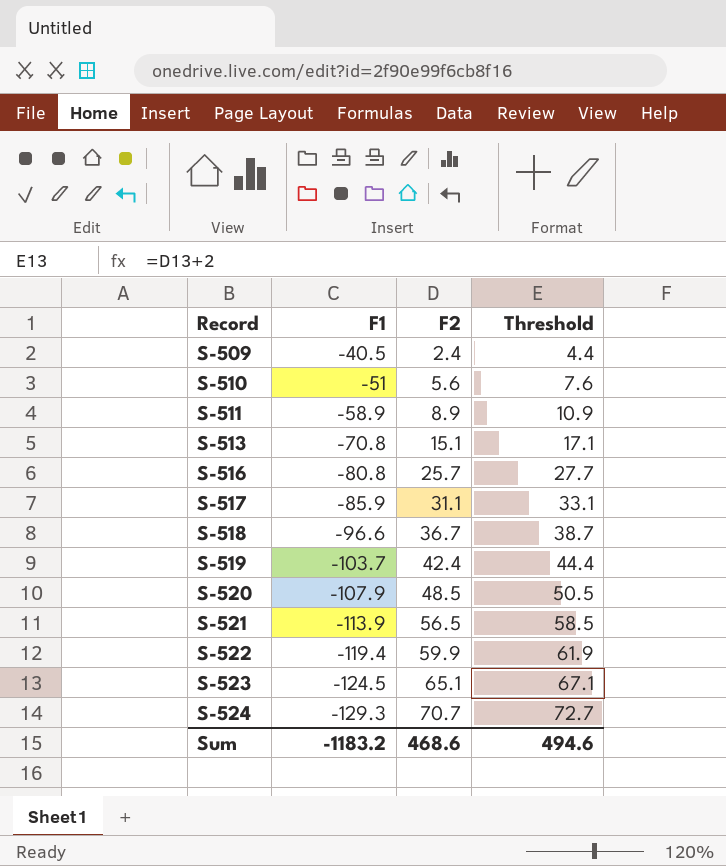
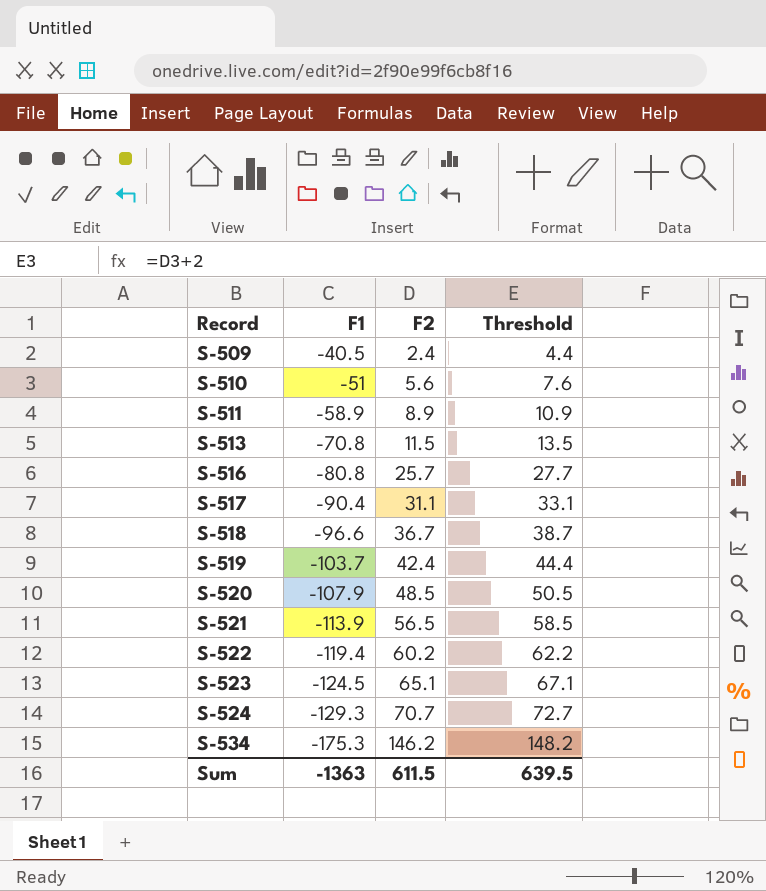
S-513 | F2: 15.1 -> 11.5
S-513 | Threshold: 17.1 -> 13.5
S-517 | F1: -85.9 -> -90.4
S-522 | F2: 59.9 -> 60.2
S-522 | Threshold: 61.9 -> 62.2
row S-534: none -> -175.3 | 146.2 | 148.2
Sum | F1: -1183.2 -> -1363
Sum | F2: 468.6 -> 611.5
Sum | Threshold: 494.6 -> 639.5

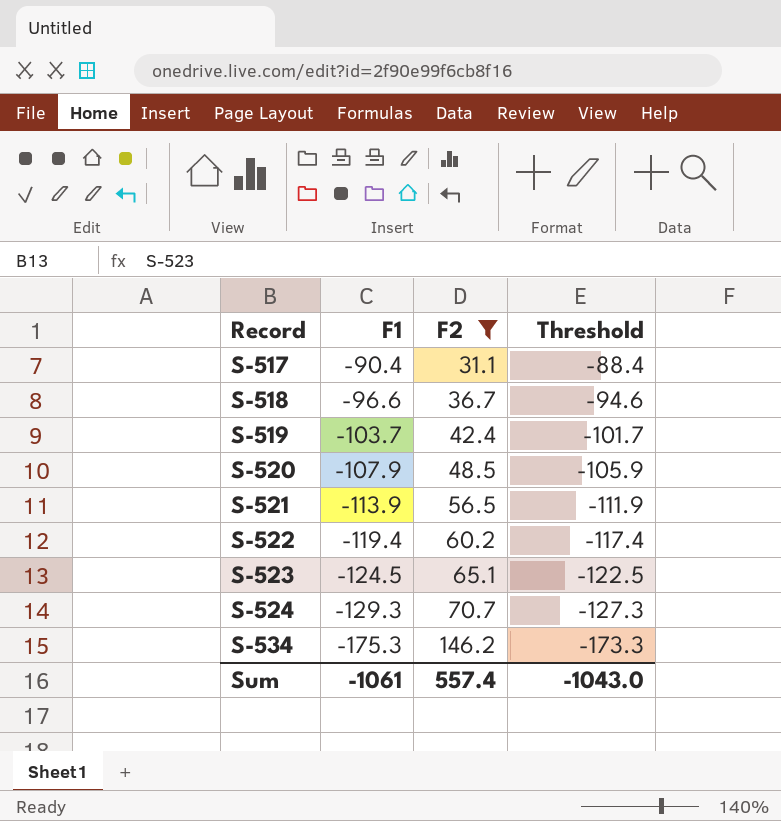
filter: none -> F2 >= 31.1
column Threshold | formula: [F2] + 2 -> [F1] + 2
Sum | F1: -1363 -> -1061
Sum | F2: 611.5 -> 557.4
Sum | Threshold: 639.5 -> -1043.0

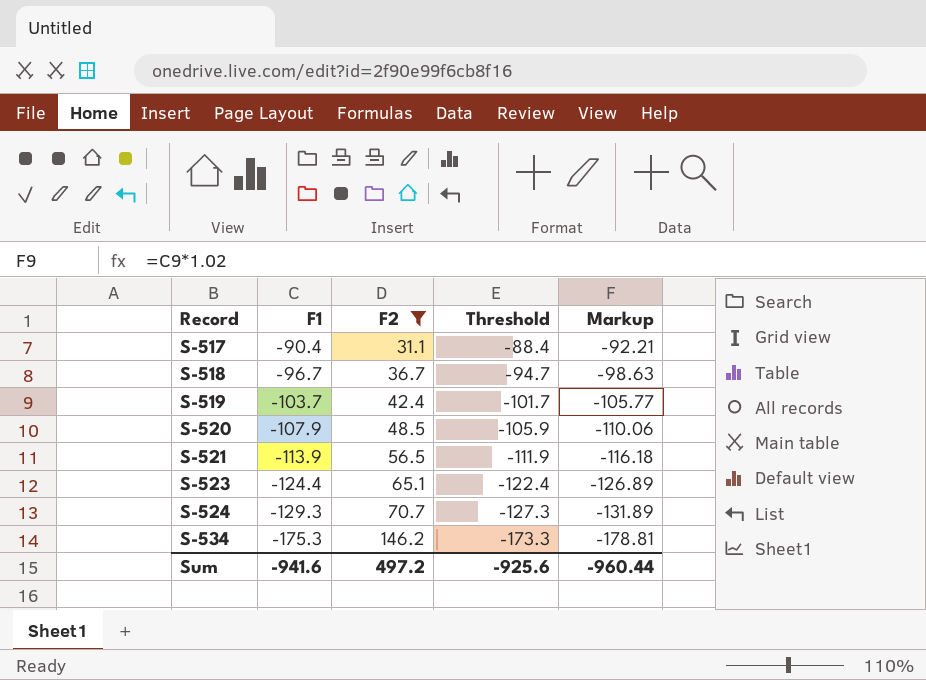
column Markup | formula: none -> [F1] * 1.02
row S-522: -119.4 | 60.2 | -117.4 -> none
S-518 | F1: -96.6 -> -96.7
S-518 | Threshold: -94.6 -> -94.7
S-523 | F1: -124.5 -> -124.4
S-523 | Threshold: -122.5 -> -122.4
Sum | F1: -1061 -> -941.6
Sum | F2: 557.4 -> 497.2
Sum | Threshold: -1043.0 -> -925.6

